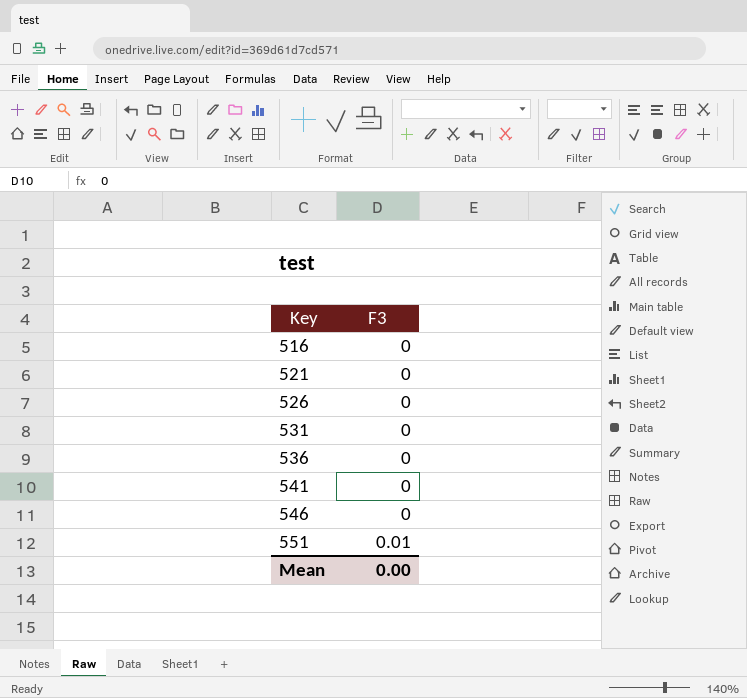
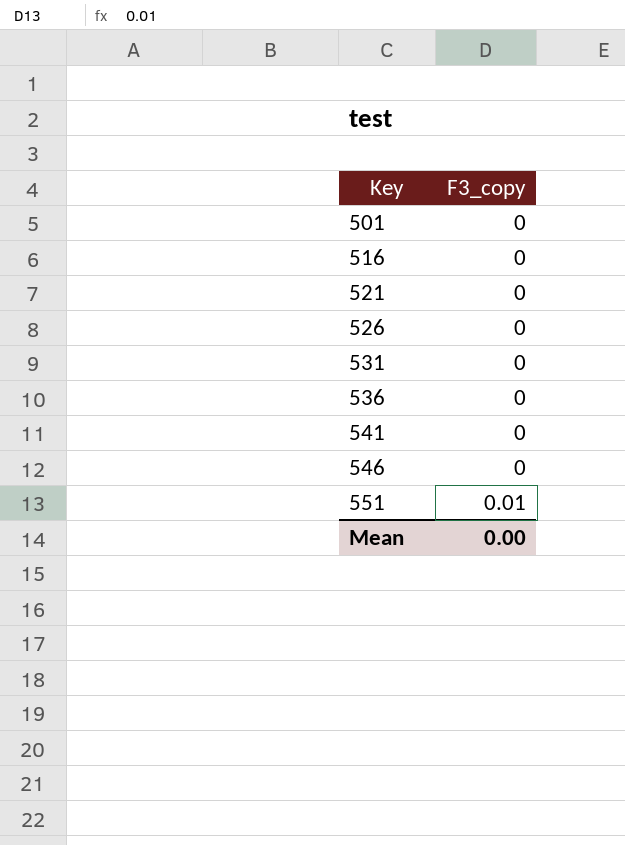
column name: F3 -> F3_copy
row 501: none -> 0

